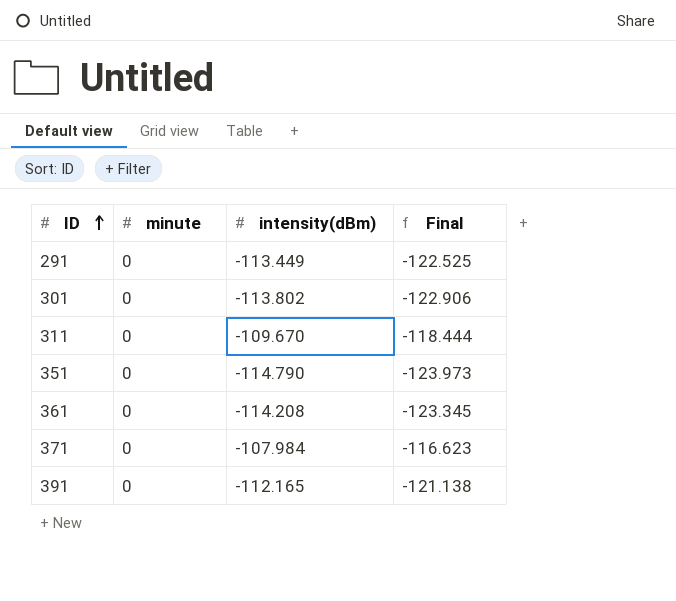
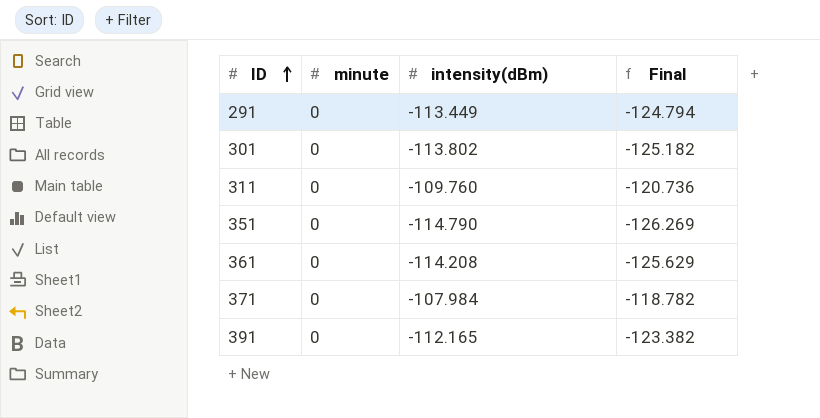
column Final | formula: [intensity(dBm)] * 1.08 -> [intensity(dBm)] * 1.1
311 | intensity(dBm): -109.670 -> -109.760

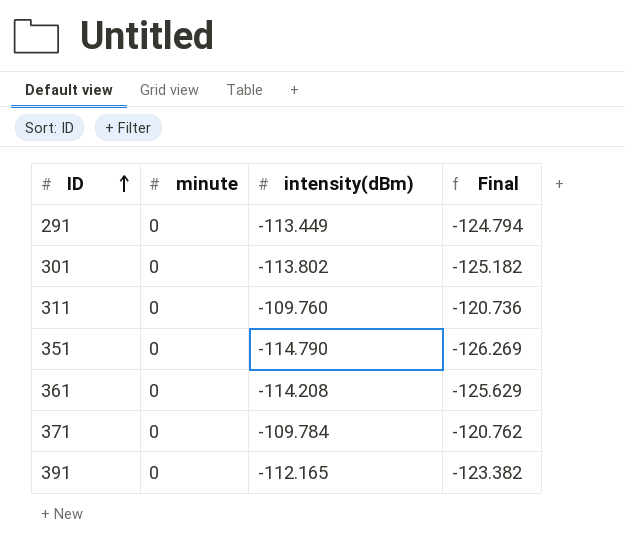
371 | intensity(dBm): -107.984 -> -109.784
371 | Final: -118.782 -> -120.762

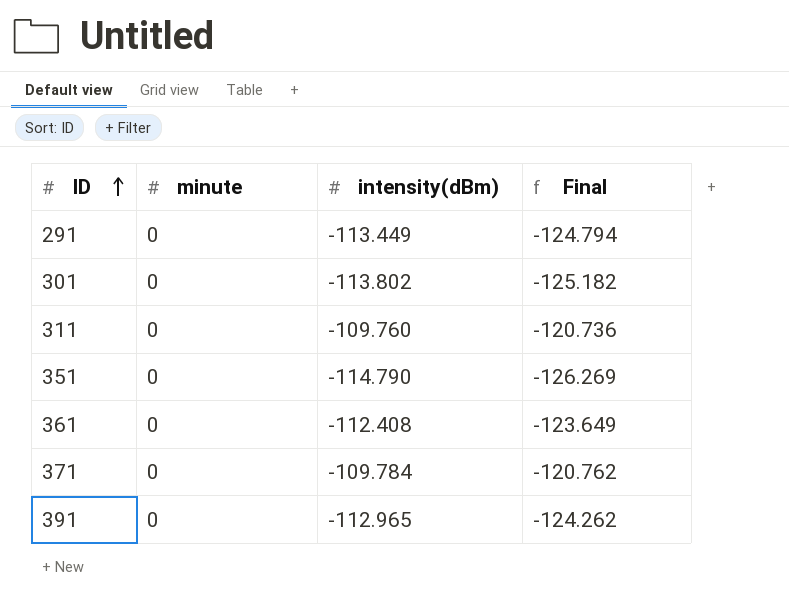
361 | intensity(dBm): -114.208 -> -112.408
361 | Final: -125.629 -> -123.649
391 | intensity(dBm): -112.165 -> -112.965
391 | Final: -123.382 -> -124.262

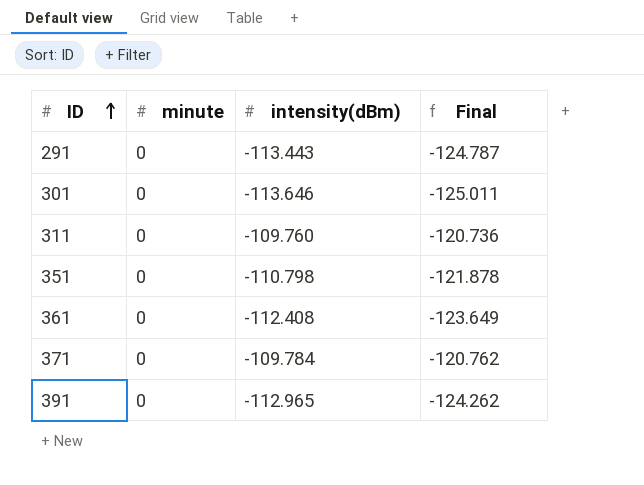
291 | intensity(dBm): -113.449 -> -113.443
291 | Final: -124.794 -> -124.787
301 | intensity(dBm): -113.802 -> -113.646
301 | Final: -125.182 -> -125.011
351 | intensity(dBm): -114.790 -> -110.798
351 | Final: -126.269 -> -121.878

